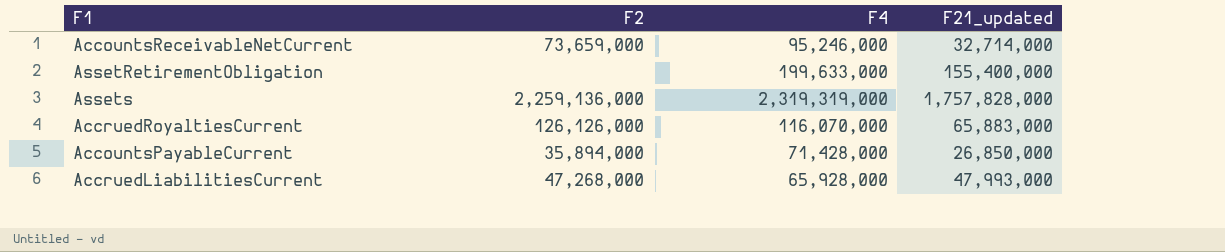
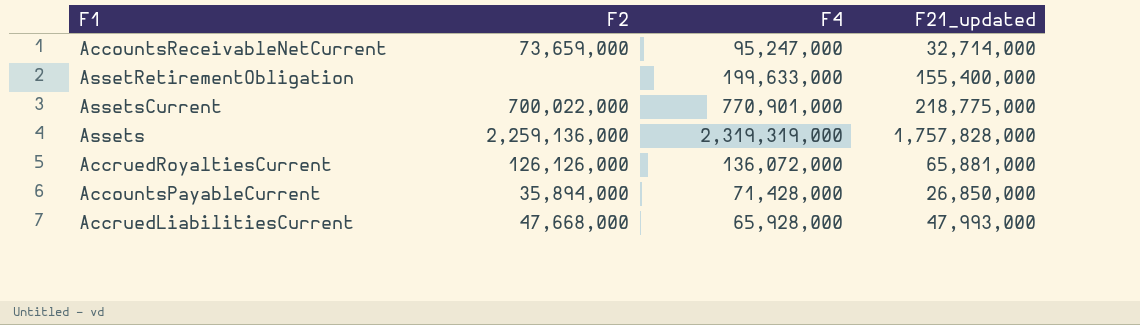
AccountsReceivableNetCurrent | F4: 95,246,000 -> 95,247,000
row AssetsCurrent: none -> 700,022,000 | 770,901,000 | 218,775,000
AccruedRoyaltiesCurrent | F4: 116,070,000 -> 136,072,000
AccruedRoyaltiesCurrent | F21_updated: 65,883,000 -> 65,881,000
AccruedLiabilitiesCurrent | F2: 47,268,000 -> 47,668,000

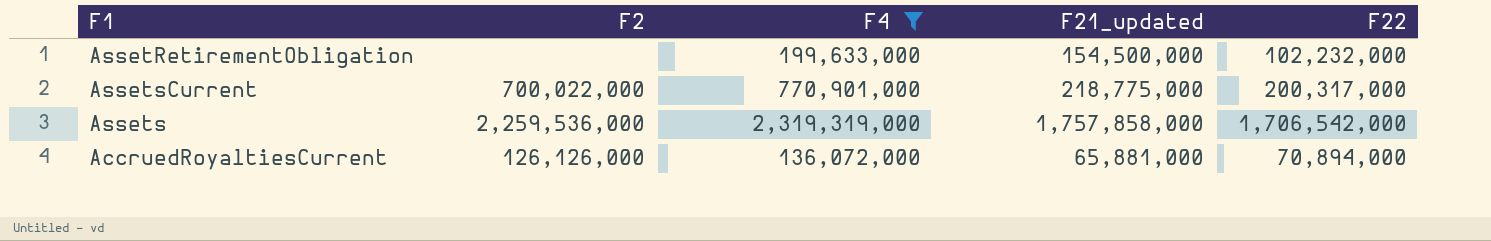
filter: none -> F4 >= 136,072,000
column F22 | position: none -> 5
AssetRetirementObligation | F21_updated: 155,400,000 -> 154,500,000
Assets | F2: 2,259,136,000 -> 2,259,536,000
Assets | F21_updated: 1,757,828,000 -> 1,757,858,000

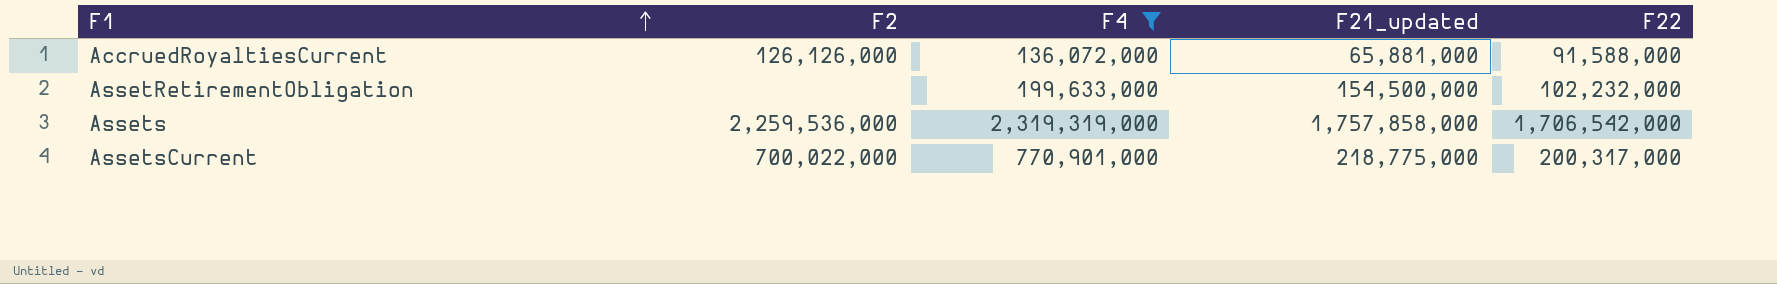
row order: none -> F1 ascending
AccruedRoyaltiesCurrent | F22: 70,894,000 -> 91,588,000

